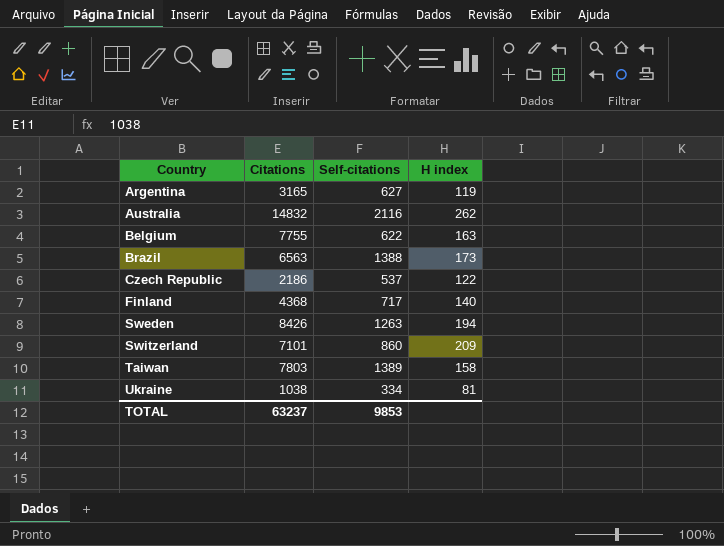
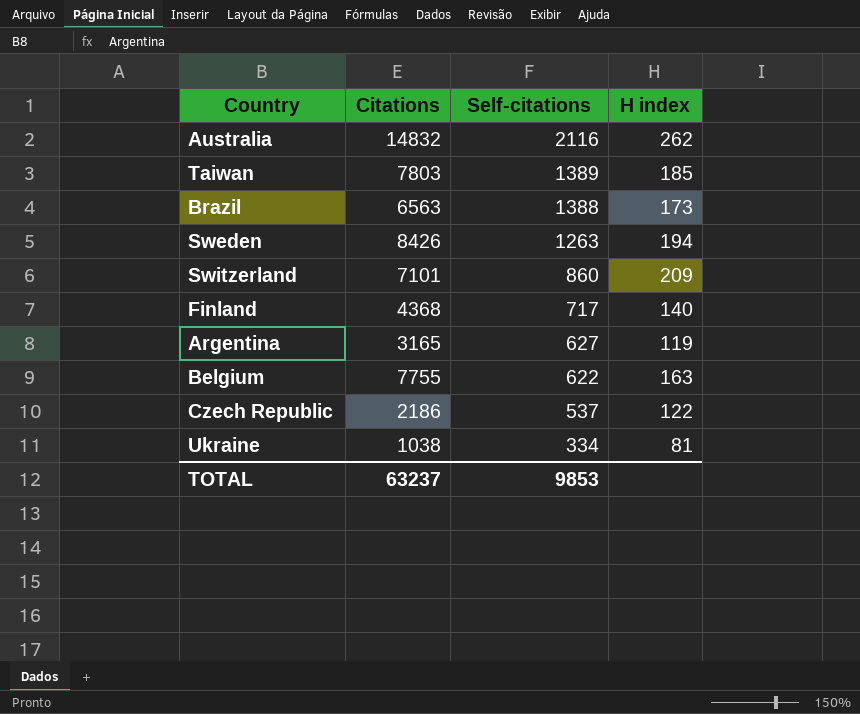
row order: Country ascending -> Self-citations descending
Taiwan | H index: 158 -> 185

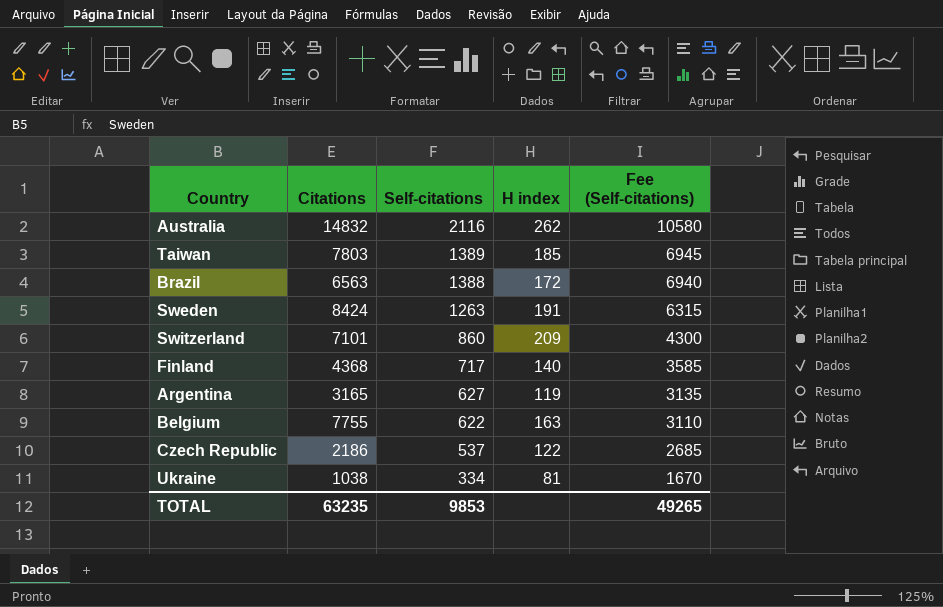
column Fee (Self-citations) | formula: none -> [Self-citations] * 5
Brazil | H index: 173 -> 172
Sweden | Citations: 8426 -> 8424
Sweden | H index: 194 -> 191
TOTAL | Citations: 63237 -> 63235

